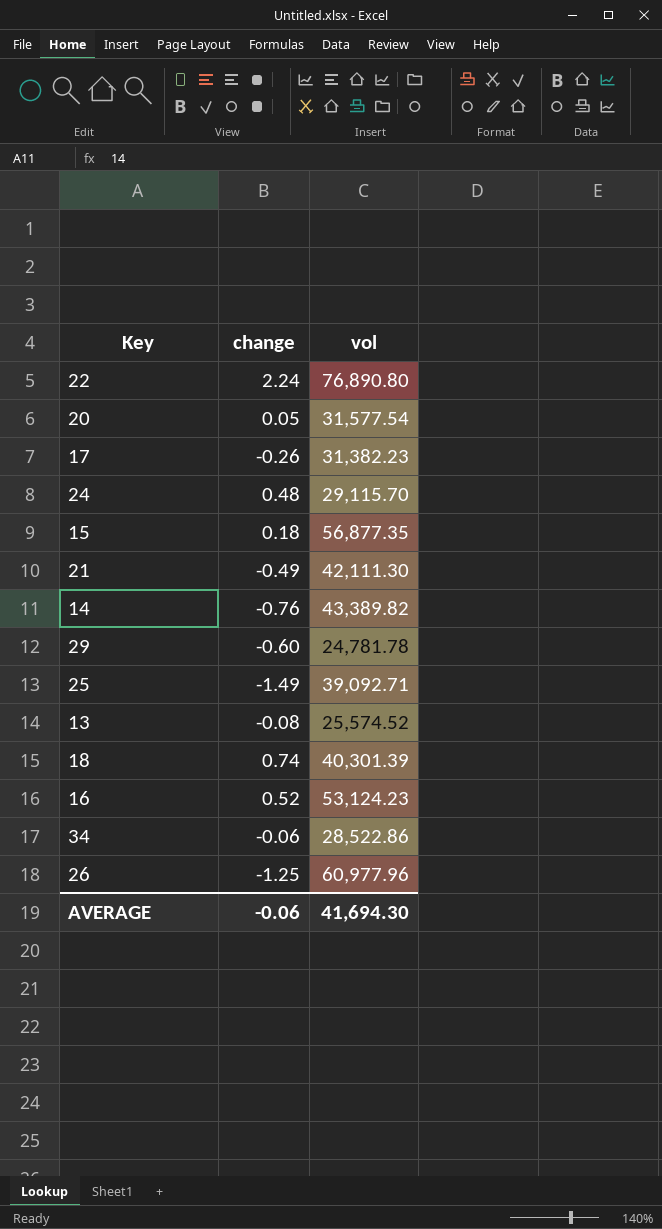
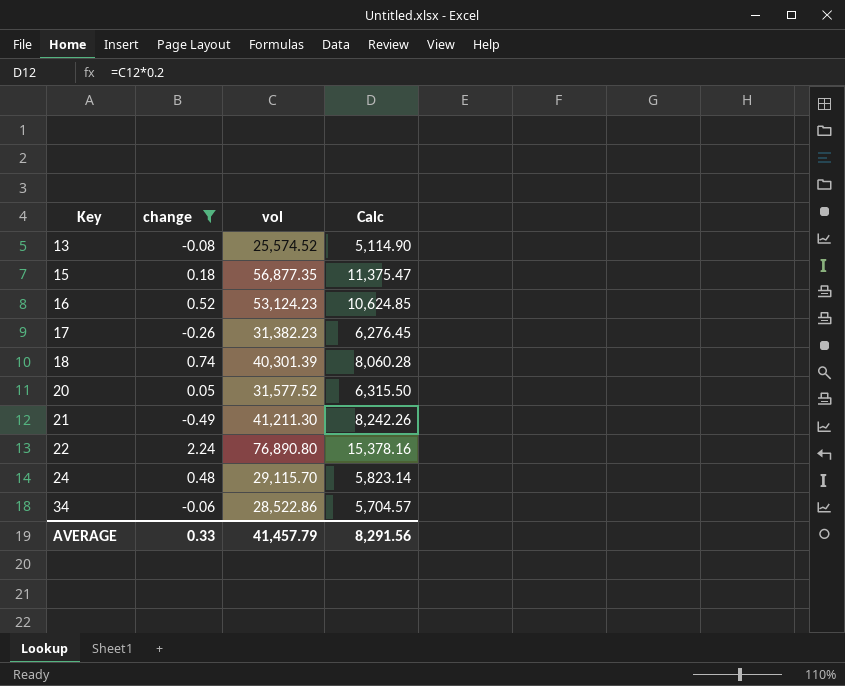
filter: none -> change >= -0.49
row order: none -> Key ascending
column Calc | formula: none -> [vol] * 0.2
20 | vol: 31,577.54 -> 31,577.52
21 | vol: 42,111.30 -> 41,211.30
AVERAGE | change: -0.06 -> 0.33
AVERAGE | vol: 41,694.30 -> 41,457.79

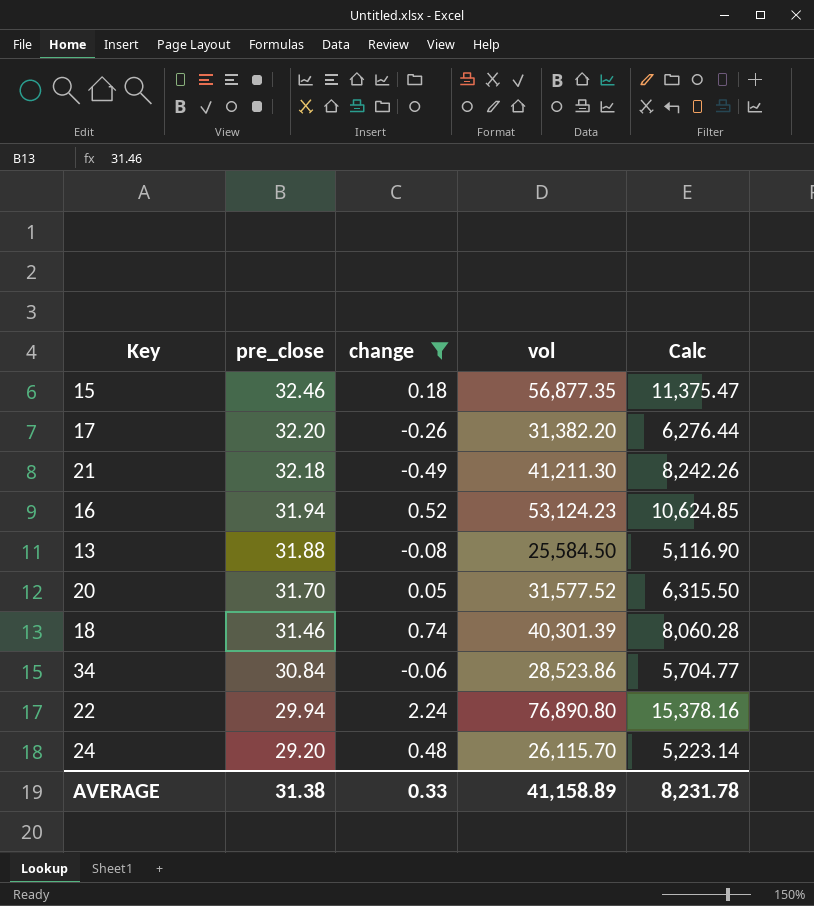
row order: Key ascending -> pre_close descending
column pre_close | position: none -> 2
17 | vol: 31,382.23 -> 31,382.20
17 | Calc: 6,276.45 -> 6,276.44
13 | vol: 25,574.52 -> 25,584.50
13 | Calc: 5,114.90 -> 5,116.90
34 | vol: 28,522.86 -> 28,523.86
34 | Calc: 5,704.57 -> 5,704.77
24 | vol: 29,115.70 -> 26,115.70
24 | Calc: 5,823.14 -> 5,223.14
AVERAGE | vol: 41,457.79 -> 41,158.89
AVERAGE | Calc: 8,291.56 -> 8,231.78

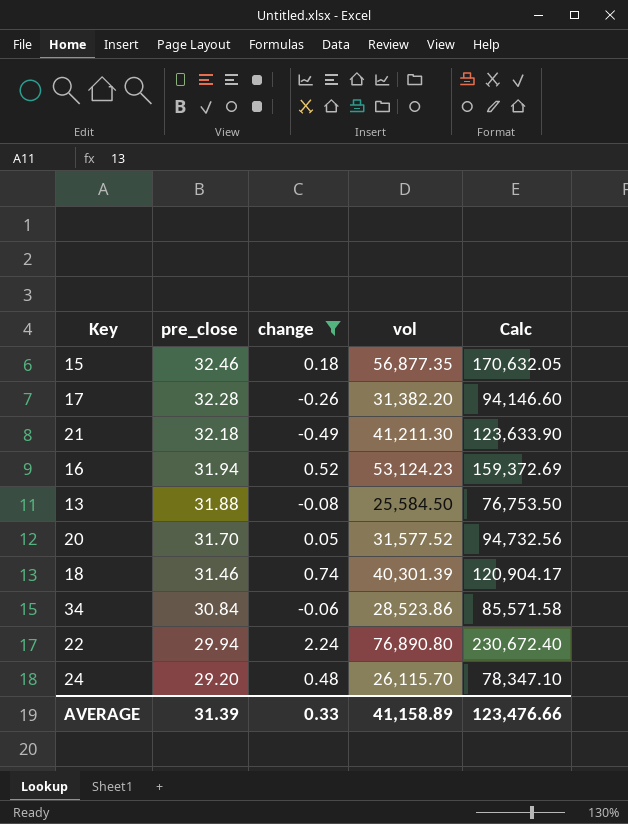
column Calc | formula: [vol] * 0.2 -> [vol] * 3
17 | pre_close: 32.20 -> 32.28
AVERAGE | pre_close: 31.38 -> 31.39
AVERAGE | Calc: 8,231.78 -> 123,476.66

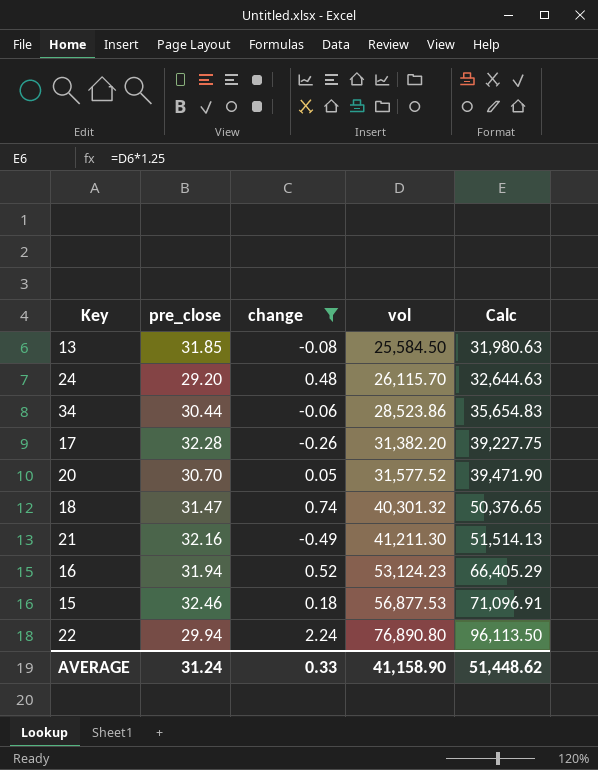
row order: pre_close descending -> vol ascending
column Calc | formula: [vol] * 3 -> [vol] * 1.25
13 | pre_close: 31.88 -> 31.85
34 | pre_close: 30.84 -> 30.44
20 | pre_close: 31.70 -> 30.70
18 | pre_close: 31.46 -> 31.47
18 | vol: 40,301.39 -> 40,301.32
21 | pre_close: 32.18 -> 32.16
15 | vol: 56,877.35 -> 56,877.53
AVERAGE | pre_close: 31.39 -> 31.24
AVERAGE | vol: 41,158.89 -> 41,158.90
AVERAGE | Calc: 123,476.66 -> 51,448.62

